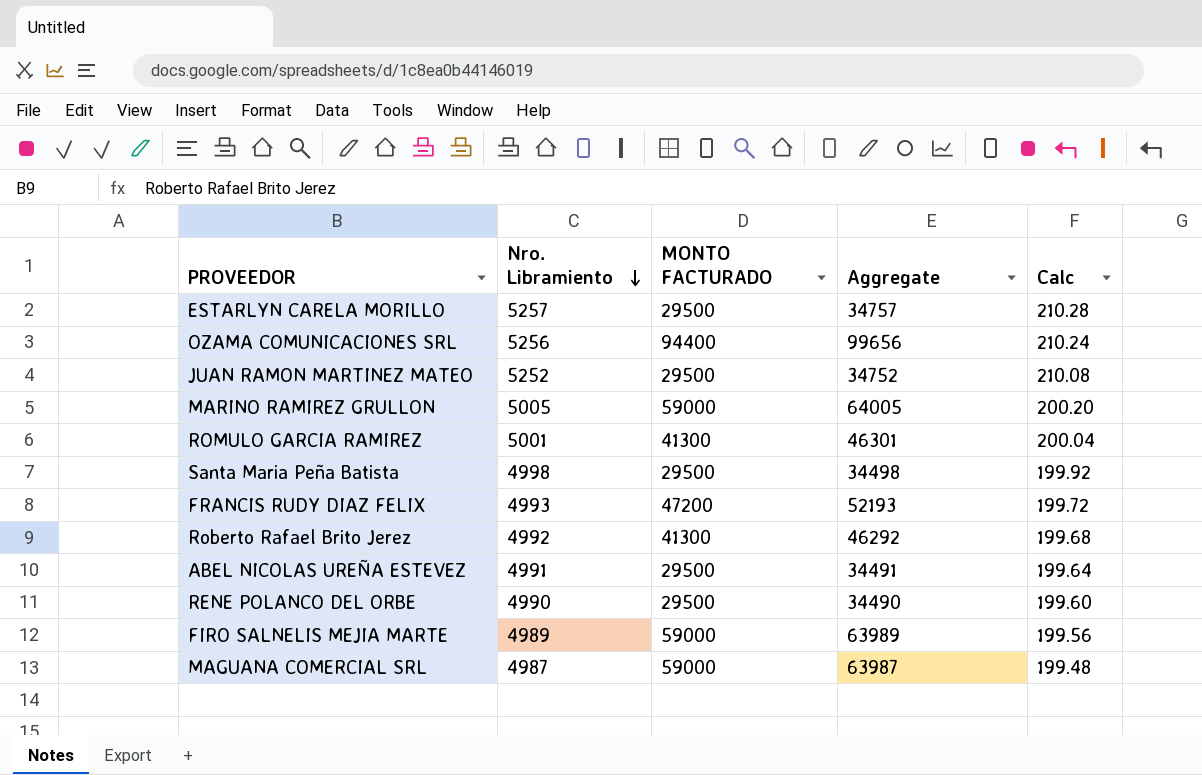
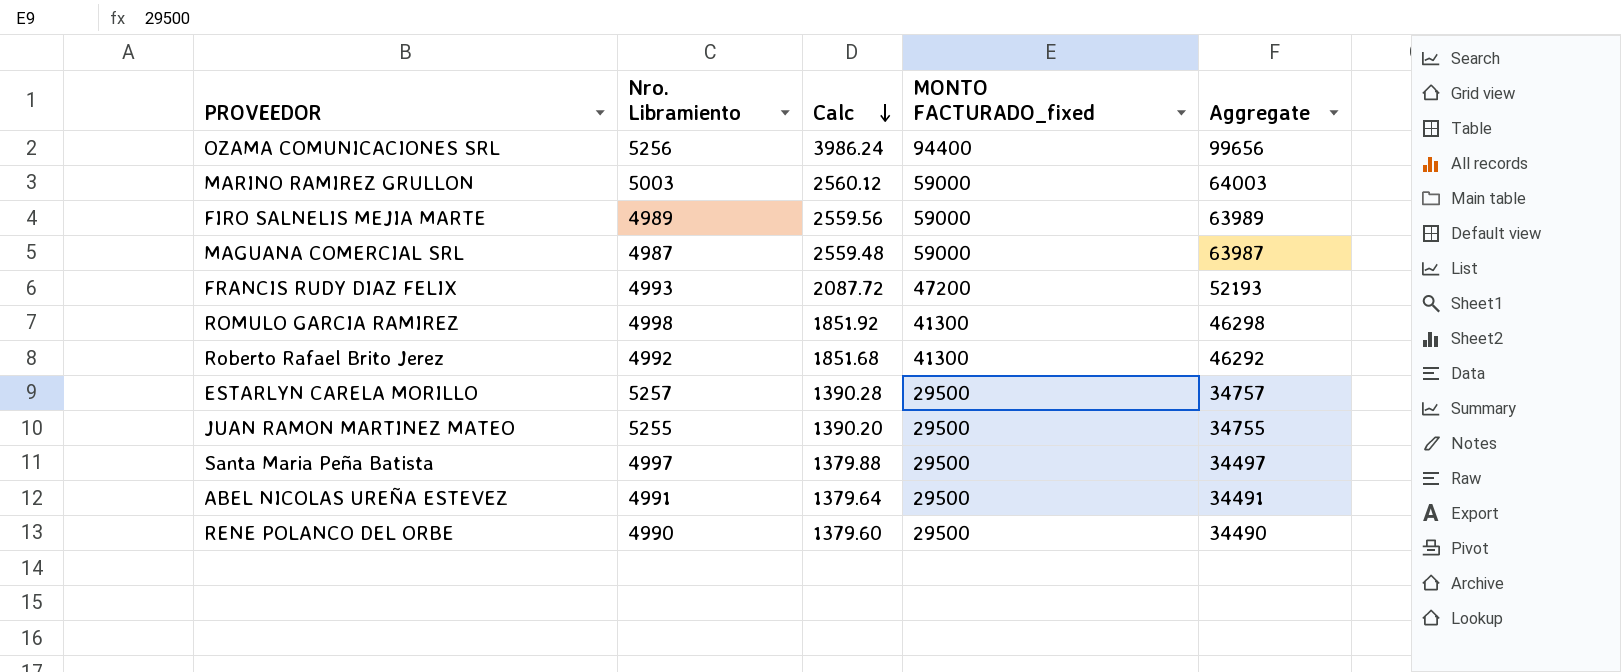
row order: Nro. Libramiento descending -> Calc descending
column Calc | formula: [Nro. Libramiento] * 0.04 -> [Aggregate] * 0.04
column Calc | position: 5 -> 3
column name: MONTO FACTURADO -> MONTO FACTURADO_fixed
MARINO RAMIREZ GRULLON | Nro. Libramiento: 5005 -> 5003
MARINO RAMIREZ GRULLON | Aggregate: 64005 -> 64003
ROMULO GARCIA RAMIREZ | Nro. Libramiento: 5001 -> 4998
ROMULO GARCIA RAMIREZ | Aggregate: 46301 -> 46298
JUAN RAMON MARTINEZ MATEO | Nro. Libramiento: 5252 -> 5255
JUAN RAMON MARTINEZ MATEO | Aggregate: 34752 -> 34755
Santa Maria Peña Batista | Nro. Libramiento: 4998 -> 4997
Santa Maria Peña Batista | Aggregate: 34498 -> 34497

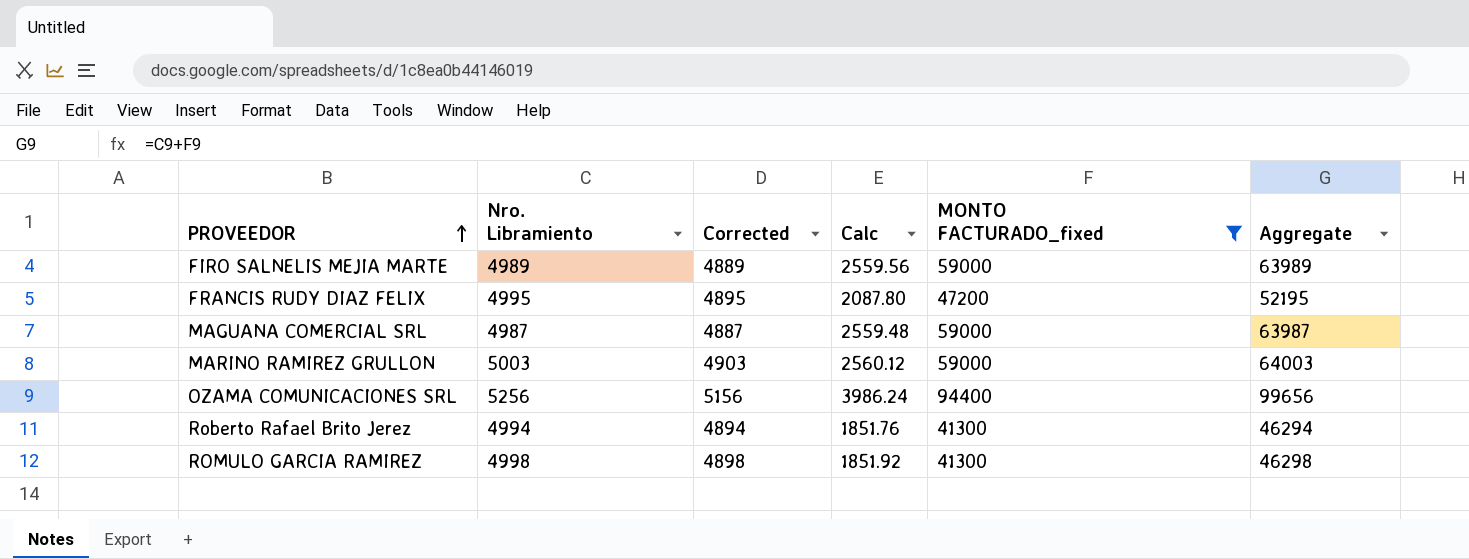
filter: none -> MONTO FACTURADO_fixed != 29500
row order: Calc descending -> PROVEEDOR ascending
column Corrected | formula: none -> [Nro. Libramiento] - 100
FRANCIS RUDY DIAZ FELIX | Nro. Libramiento: 4993 -> 4995
FRANCIS RUDY DIAZ FELIX | Calc: 2087.72 -> 2087.80
FRANCIS RUDY DIAZ FELIX | Aggregate: 52193 -> 52195
Roberto Rafael Brito Jerez | Nro. Libramiento: 4992 -> 4994
Roberto Rafael Brito Jerez | Calc: 1851.68 -> 1851.76
Roberto Rafael Brito Jerez | Aggregate: 46292 -> 46294

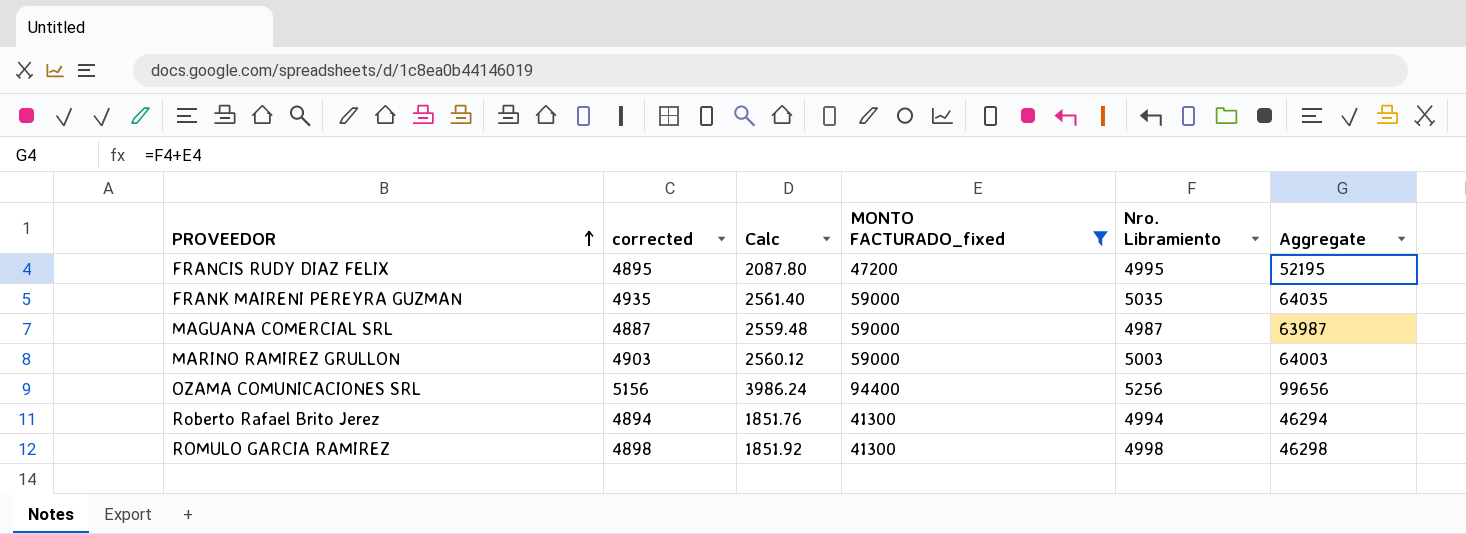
column name: Corrected -> corrected
column Nro. Libramiento | position: 2 -> 5
row FIRO SALNELIS MEJIA MARTE: 4989 | 4889 | 2559.56 | 59000 | 63989 -> none
row FRANK MAIRENI PEREYRA GUZMAN: none -> 4935 | 2561.40 | 59000 | 5035 | 64035

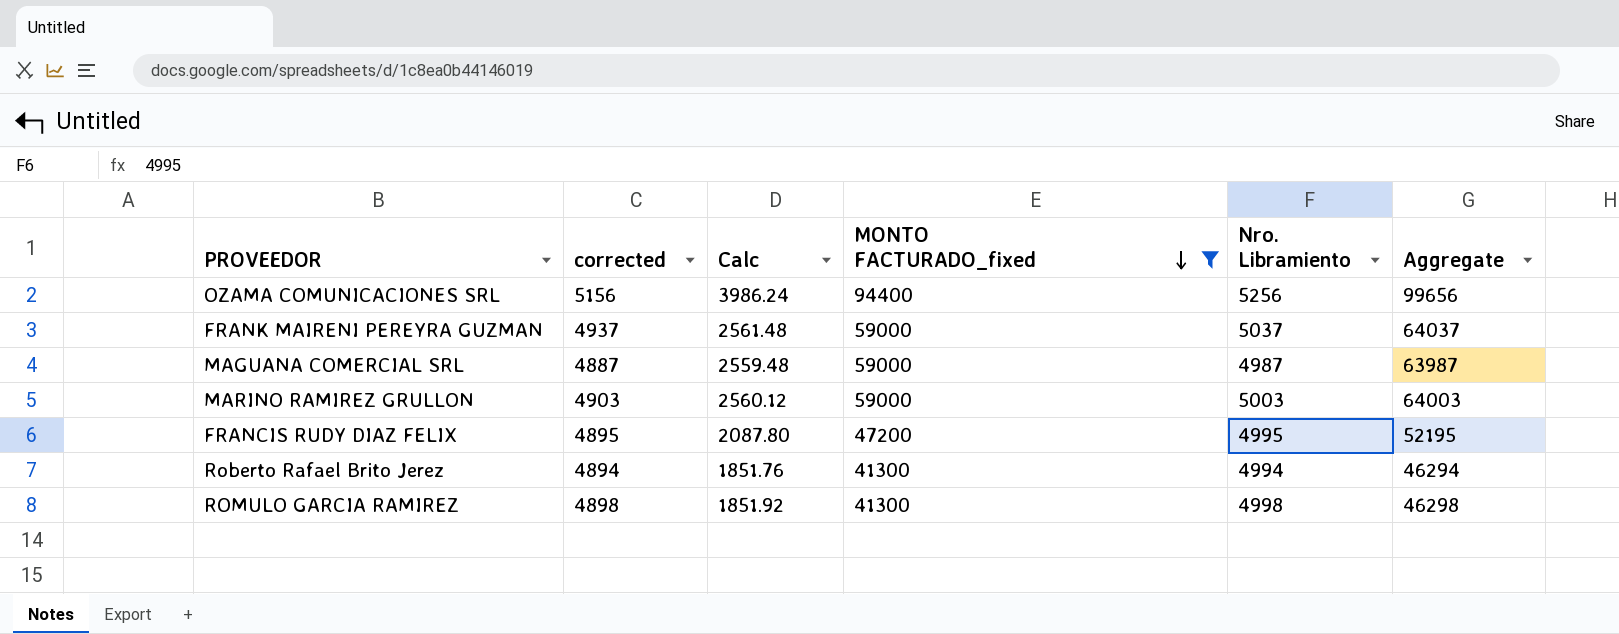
row order: PROVEEDOR ascending -> MONTO FACTURADO_fixed descending
FRANK MAIRENI PEREYRA GUZMAN | corrected: 4935 -> 4937
FRANK MAIRENI PEREYRA GUZMAN | Calc: 2561.40 -> 2561.48
FRANK MAIRENI PEREYRA GUZMAN | Nro. Libramiento: 5035 -> 5037
FRANK MAIRENI PEREYRA GUZMAN | Aggregate: 64035 -> 64037

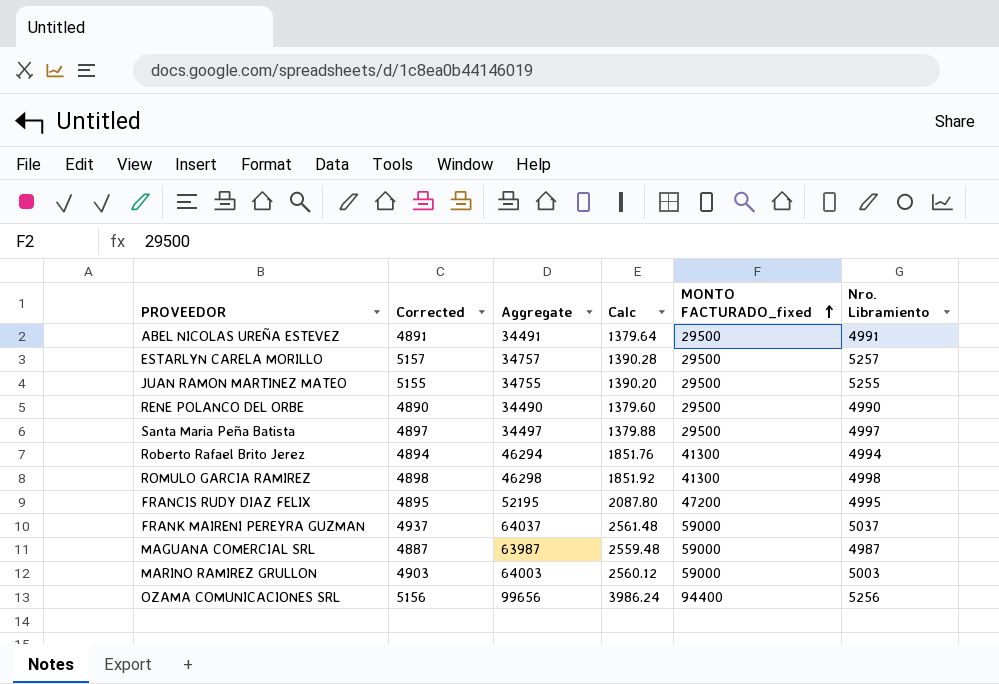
filter: MONTO FACTURADO_fixed != 29500 -> none
row order: MONTO FACTURADO_fixed descending -> MONTO FACTURADO_fixed ascending
column name: corrected -> Corrected
column Aggregate | position: 6 -> 3

